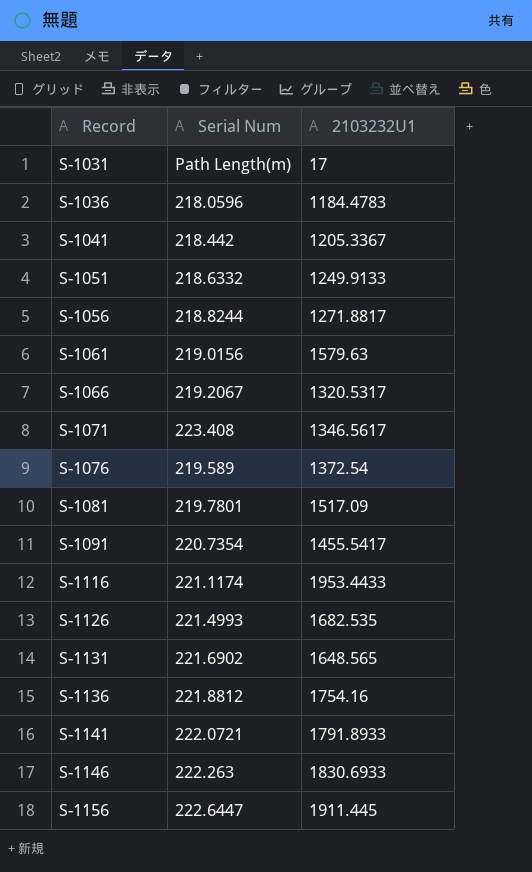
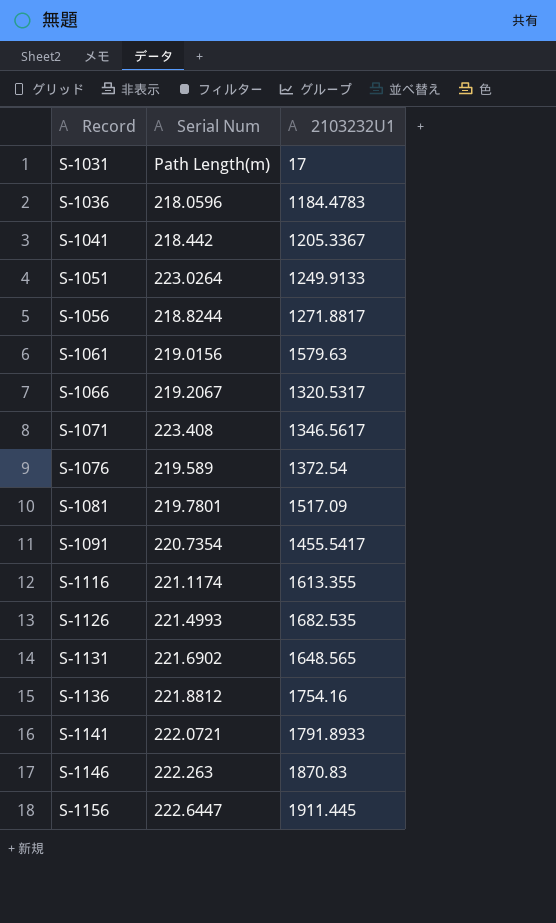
S-1051 | Serial Num: 218.6332 -> 223.0264
S-1116 | 2103232U1: 1953.4433 -> 1613.355
S-1146 | 2103232U1: 1830.6933 -> 1870.83

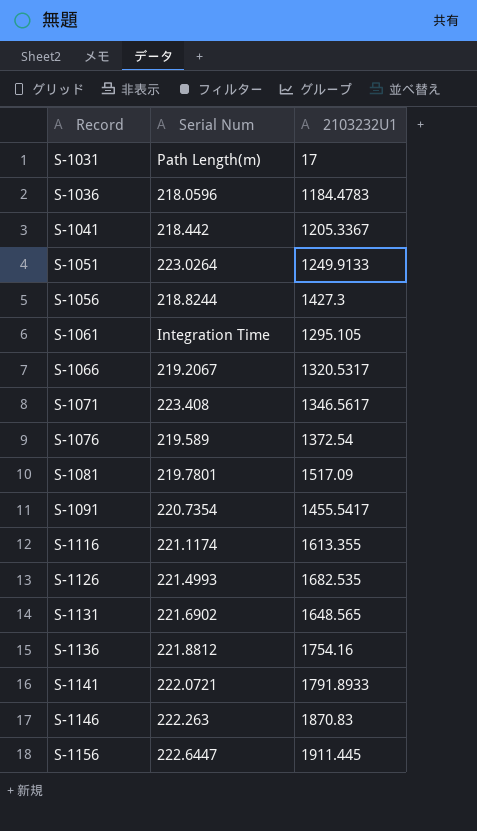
S-1056 | 2103232U1: 1271.8817 -> 1427.3
S-1061 | Serial Num: 219.0156 -> Integration Time
S-1061 | 2103232U1: 1579.63 -> 1295.105

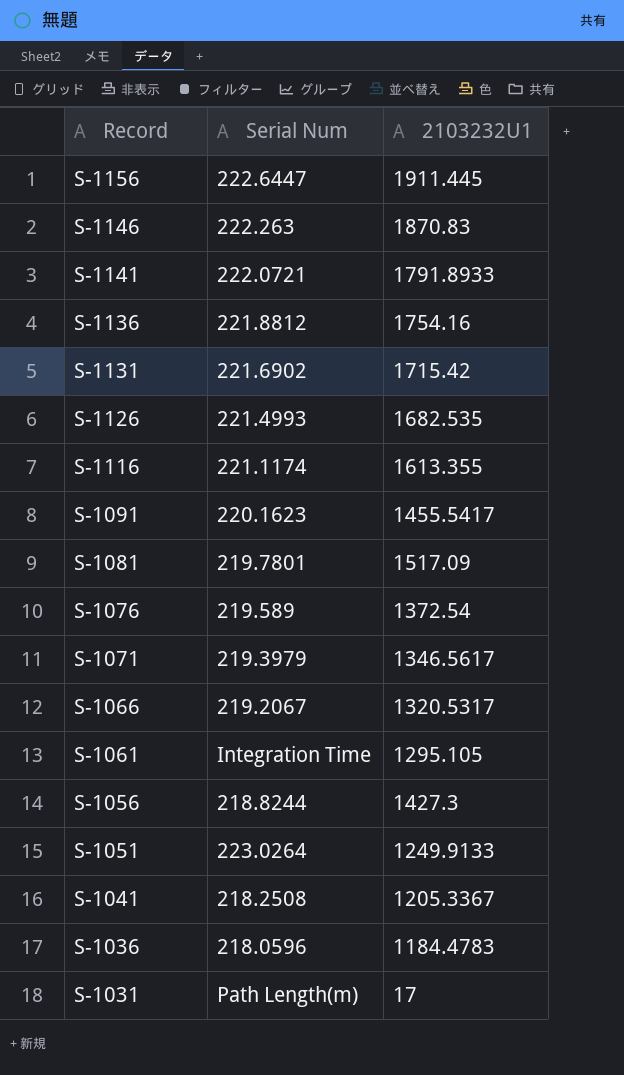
row order: Record ascending -> Record descending
S-1131 | 2103232U1: 1648.565 -> 1715.42
S-1091 | Serial Num: 220.7354 -> 220.1623
S-1071 | Serial Num: 223.408 -> 219.3979
S-1041 | Serial Num: 218.442 -> 218.2508

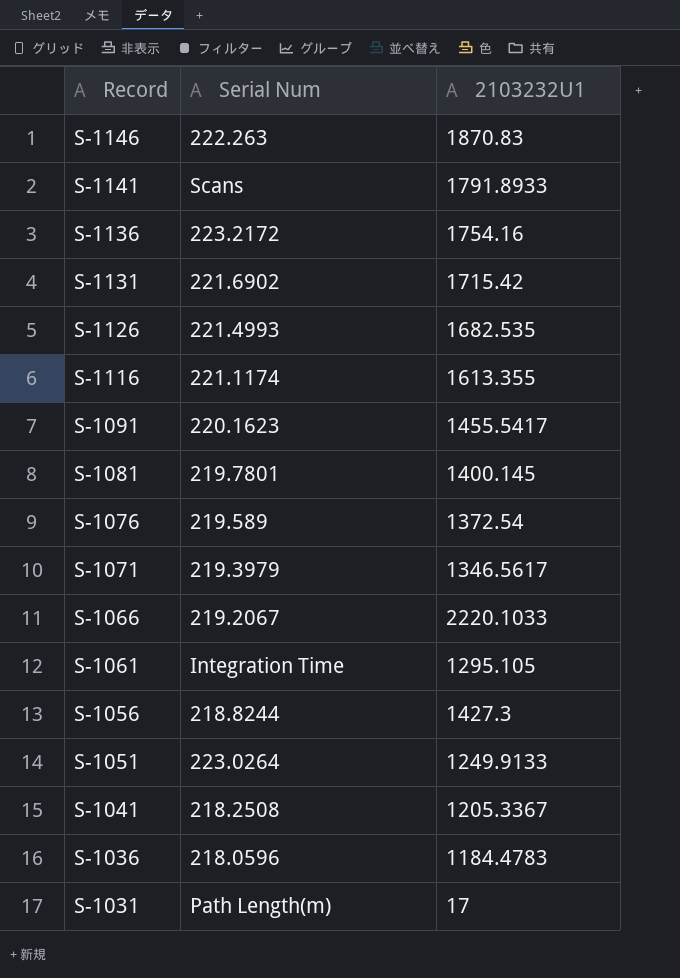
row S-1156: 222.6447 | 1911.445 -> none
S-1141 | Serial Num: 222.0721 -> Scans
S-1136 | Serial Num: 221.8812 -> 223.2172
S-1081 | 2103232U1: 1517.09 -> 1400.145
S-1066 | 2103232U1: 1320.5317 -> 2220.1033

